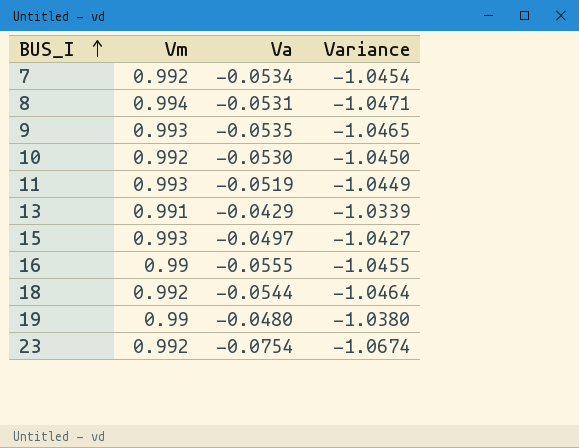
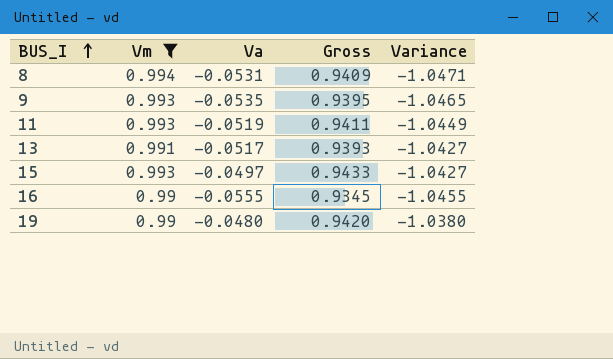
filter: none -> Vm != 0.992
column Gross | formula: none -> [Vm] + [Va]
13 | Va: -0.0429 -> -0.0517
13 | Variance: -1.0339 -> -1.0427

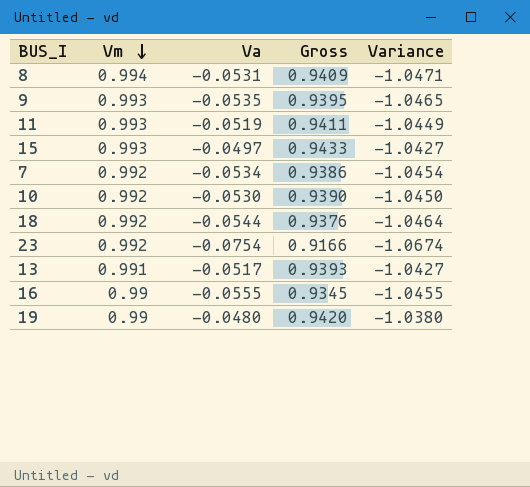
filter: Vm != 0.992 -> none
row order: BUS_I ascending -> Vm descending

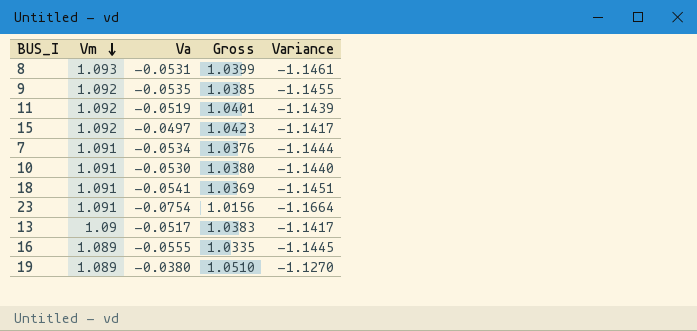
8 | Vm: 0.994 -> 1.093
8 | Gross: 0.9409 -> 1.0399
8 | Variance: -1.0471 -> -1.1461
9 | Vm: 0.993 -> 1.092
9 | Gross: 0.9395 -> 1.0385
9 | Variance: -1.0465 -> -1.1455
11 | Vm: 0.993 -> 1.092
11 | Gross: 0.9411 -> 1.0401
11 | Variance: -1.0449 -> -1.1439
15 | Vm: 0.993 -> 1.092
15 | Gross: 0.9433 -> 1.0423
15 | Variance: -1.0427 -> -1.1417
7 | Vm: 0.992 -> 1.091
7 | Gross: 0.9386 -> 1.0376
7 | Variance: -1.0454 -> -1.1444
10 | Vm: 0.992 -> 1.091
10 | Gross: 0.9390 -> 1.0380
10 | Variance: -1.0450 -> -1.1440
18 | Vm: 0.992 -> 1.091
18 | Va: -0.0544 -> -0.0541
18 | Gross: 0.9376 -> 1.0369
18 | Variance: -1.0464 -> -1.1451
23 | Vm: 0.992 -> 1.091
23 | Gross: 0.9166 -> 1.0156
23 | Variance: -1.0674 -> -1.1664
13 | Vm: 0.991 -> 1.09
13 | Gross: 0.9393 -> 1.0383
13 | Variance: -1.0427 -> -1.1417
16 | Vm: 0.99 -> 1.089
16 | Gross: 0.9345 -> 1.0335
16 | Variance: -1.0455 -> -1.1445
19 | Vm: 0.99 -> 1.089
19 | Va: -0.0480 -> -0.0380
19 | Gross: 0.9420 -> 1.0510
19 | Variance: -1.0380 -> -1.1270

